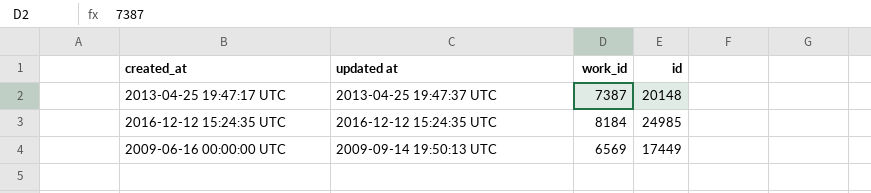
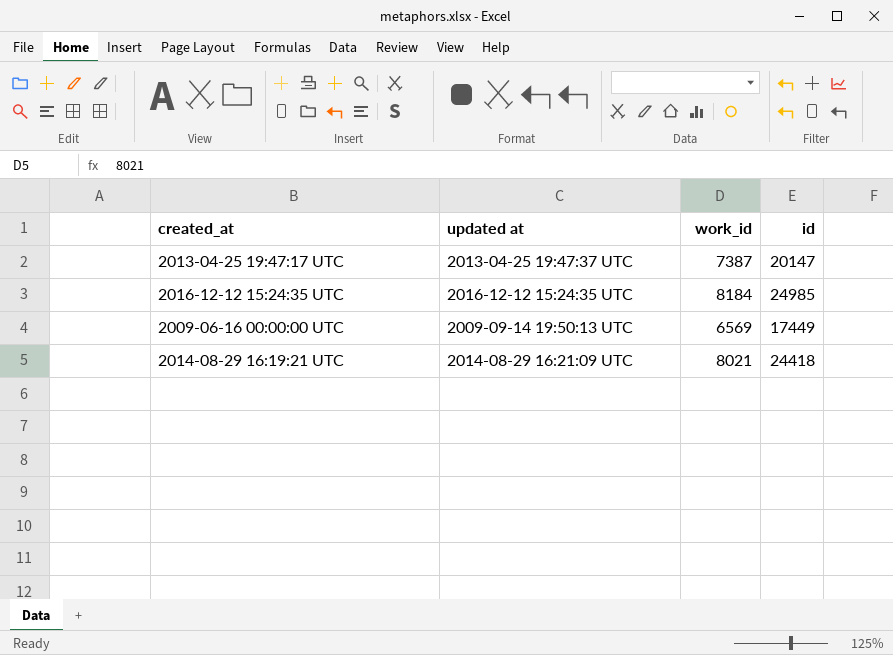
2013-04-25 19:47:17 UTC | id: 20148 -> 20147
row 2014-08-29 16:19:21 UTC: none -> 2014-08-29 16:21:09 UTC | 8021 | 24418

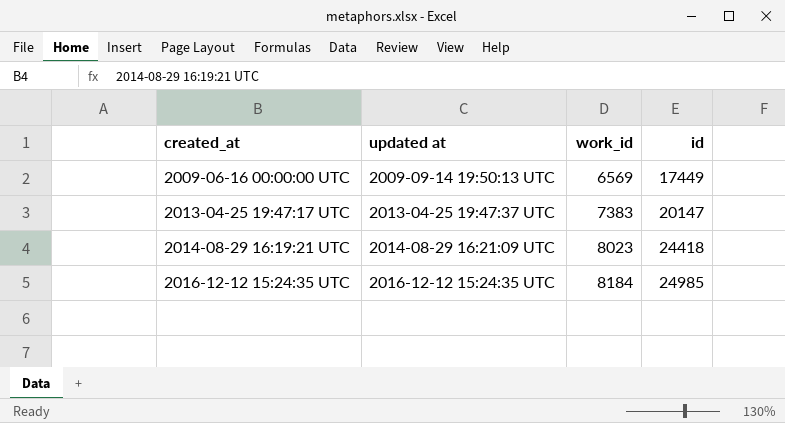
row order: none -> created_at ascending
2013-04-25 19:47:17 UTC | work_id: 7387 -> 7383
2014-08-29 16:19:21 UTC | work_id: 8021 -> 8023

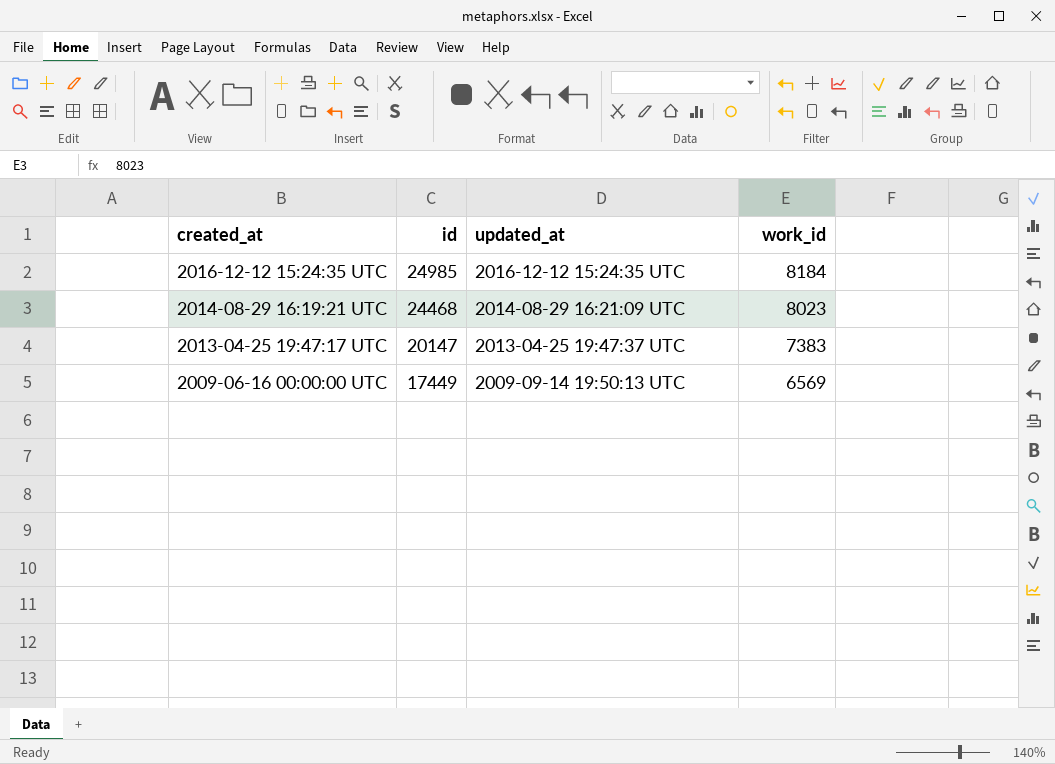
row order: created_at ascending -> created_at descending
column id | position: 4 -> 2
column name: updated at -> updated_at
2014-08-29 16:19:21 UTC | id: 24418 -> 24468

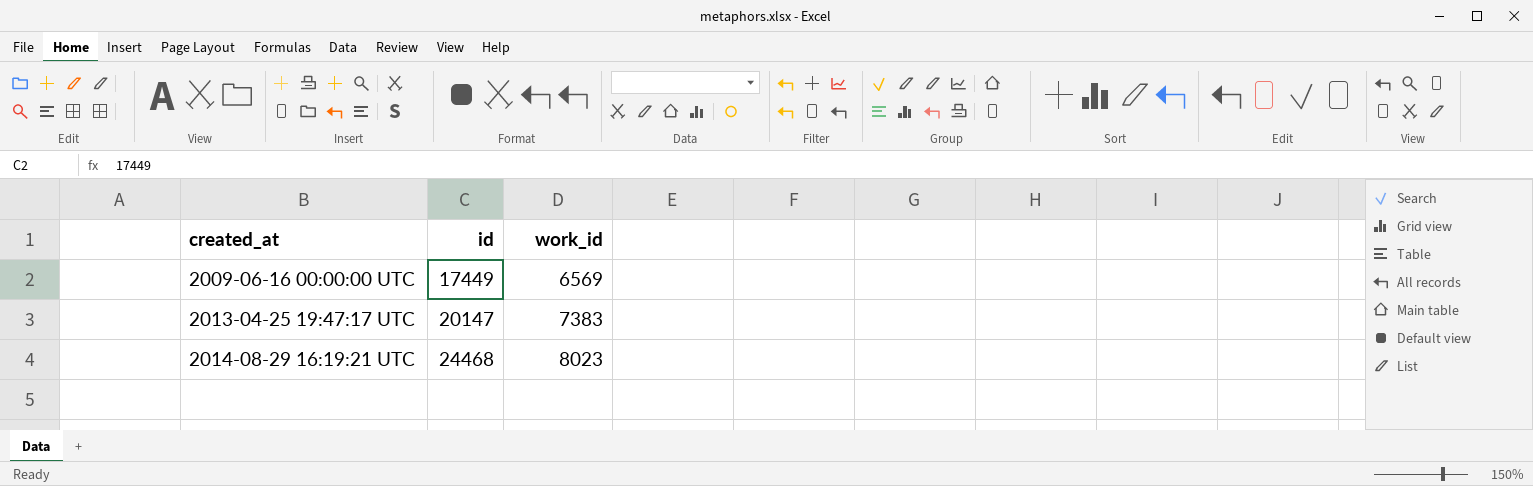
row order: created_at descending -> created_at ascending
column updated_at | position: 3 -> none
row 2016-12-12 15:24:35 UTC: 24985 | 2016-12-12 15:24:35 UTC | 8184 -> none

